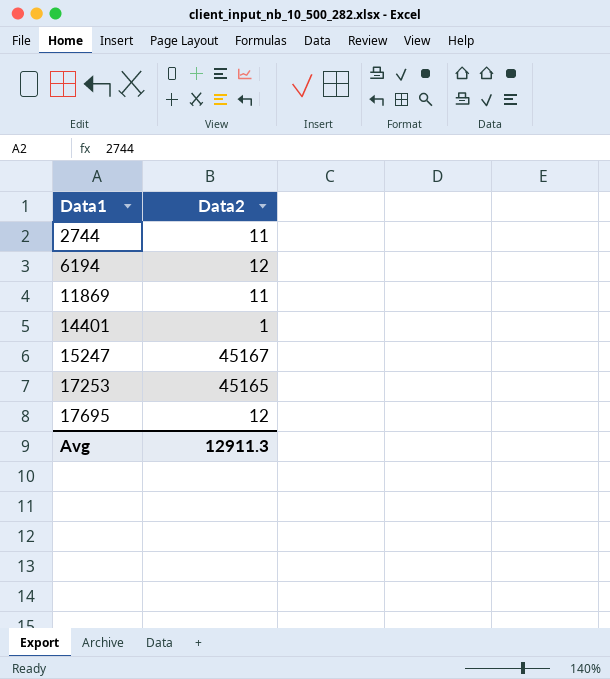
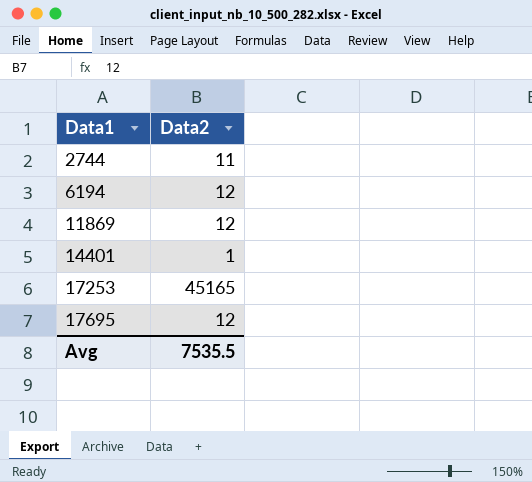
row 15247: 45167 -> none
11869 | Data2: 11 -> 12
Avg | Data2: 12911.3 -> 7535.5

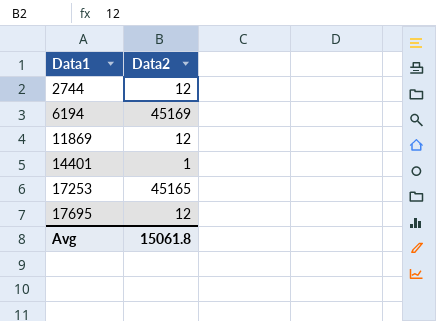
2744 | Data2: 11 -> 12
6194 | Data2: 12 -> 45169
Avg | Data2: 7535.5 -> 15061.8

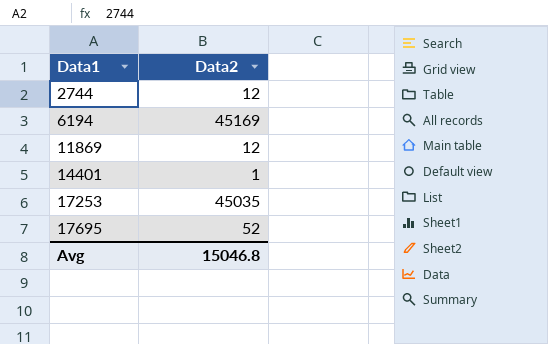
17253 | Data2: 45165 -> 45035
17695 | Data2: 12 -> 52
Avg | Data2: 15061.8 -> 15046.8

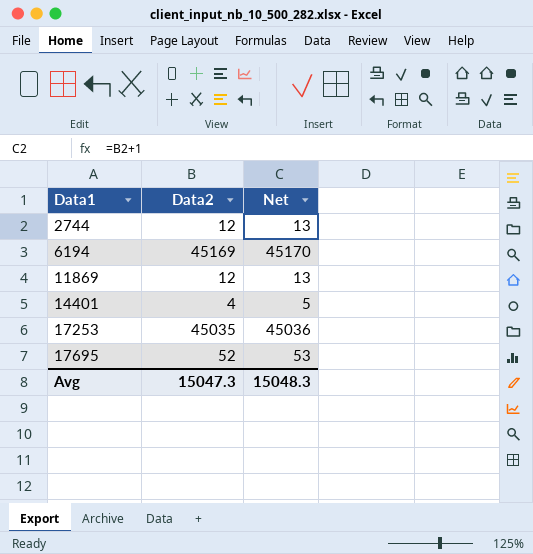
column Net | formula: none -> [Data2] + 1
14401 | Data2: 1 -> 4
Avg | Data2: 15046.8 -> 15047.3

